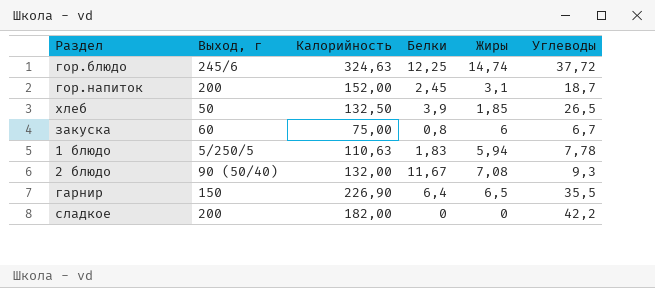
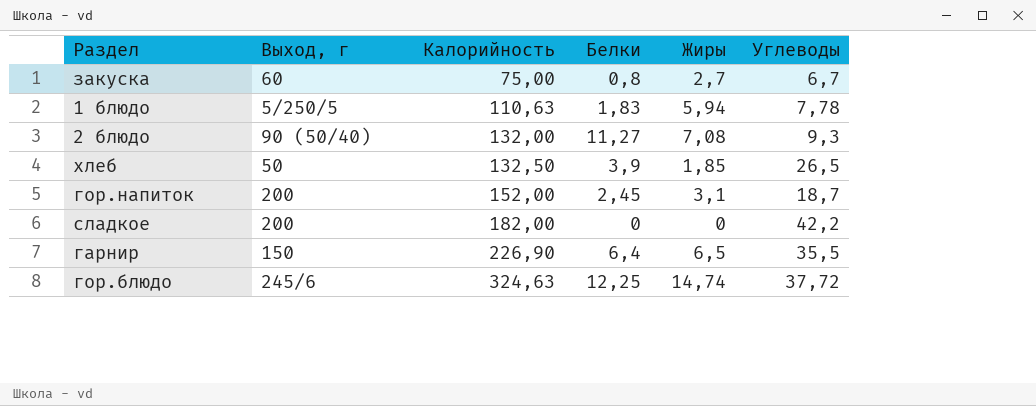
row order: none -> Калорийность ascending
закуска | Жиры: 6 -> 2,7
2 блюдо | Белки: 11,67 -> 11,27

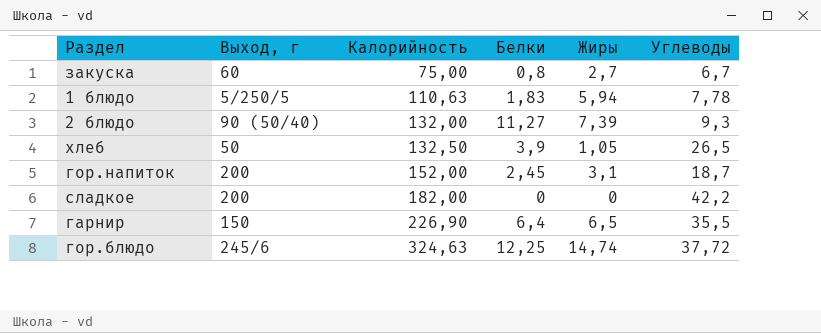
2 блюдо | Жиры: 7,08 -> 7,39
хлеб | Жиры: 1,85 -> 1,05

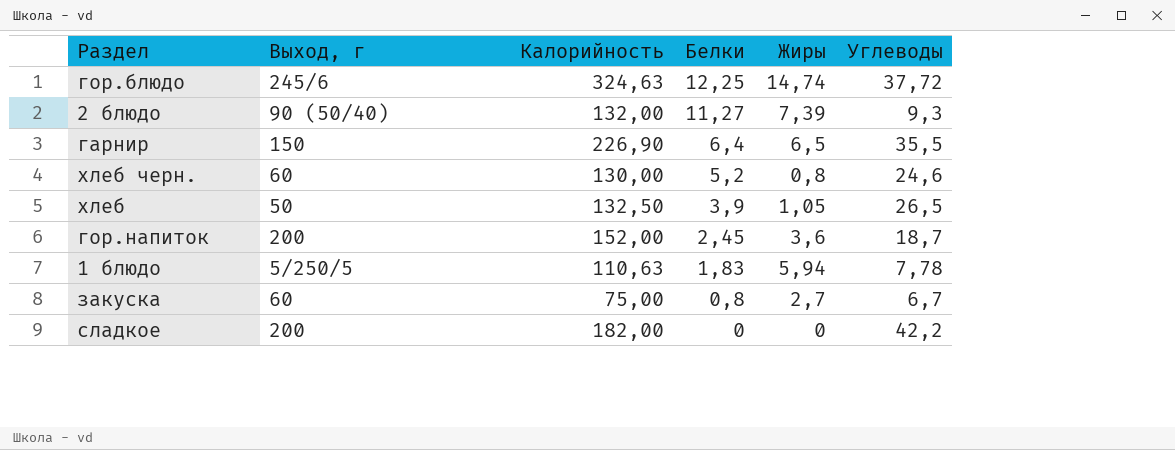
row order: Калорийность ascending -> Белки descending
row хлеб черн.: none -> 60 | 130,00 | 5,2 | 0,8 | 24,6
гор.напиток | Жиры: 3,1 -> 3,6

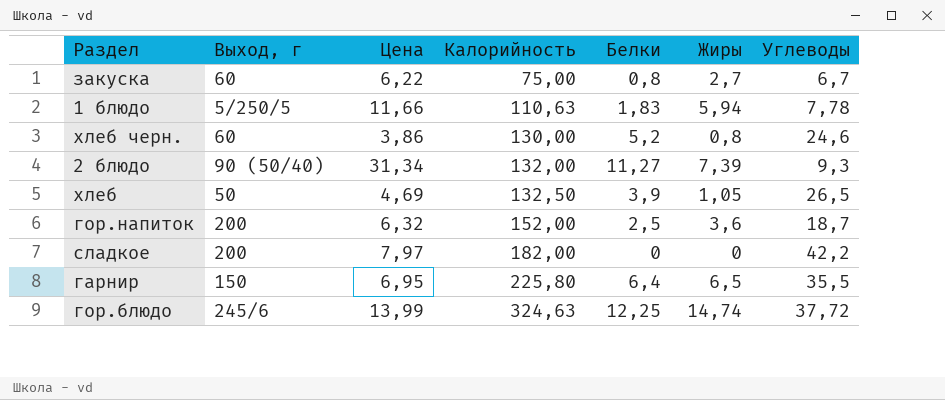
row order: Белки descending -> Калорийность ascending
column Цена | position: none -> 3
гор.напиток | Белки: 2,45 -> 2,5
гарнир | Калорийность: 226,90 -> 225,80

